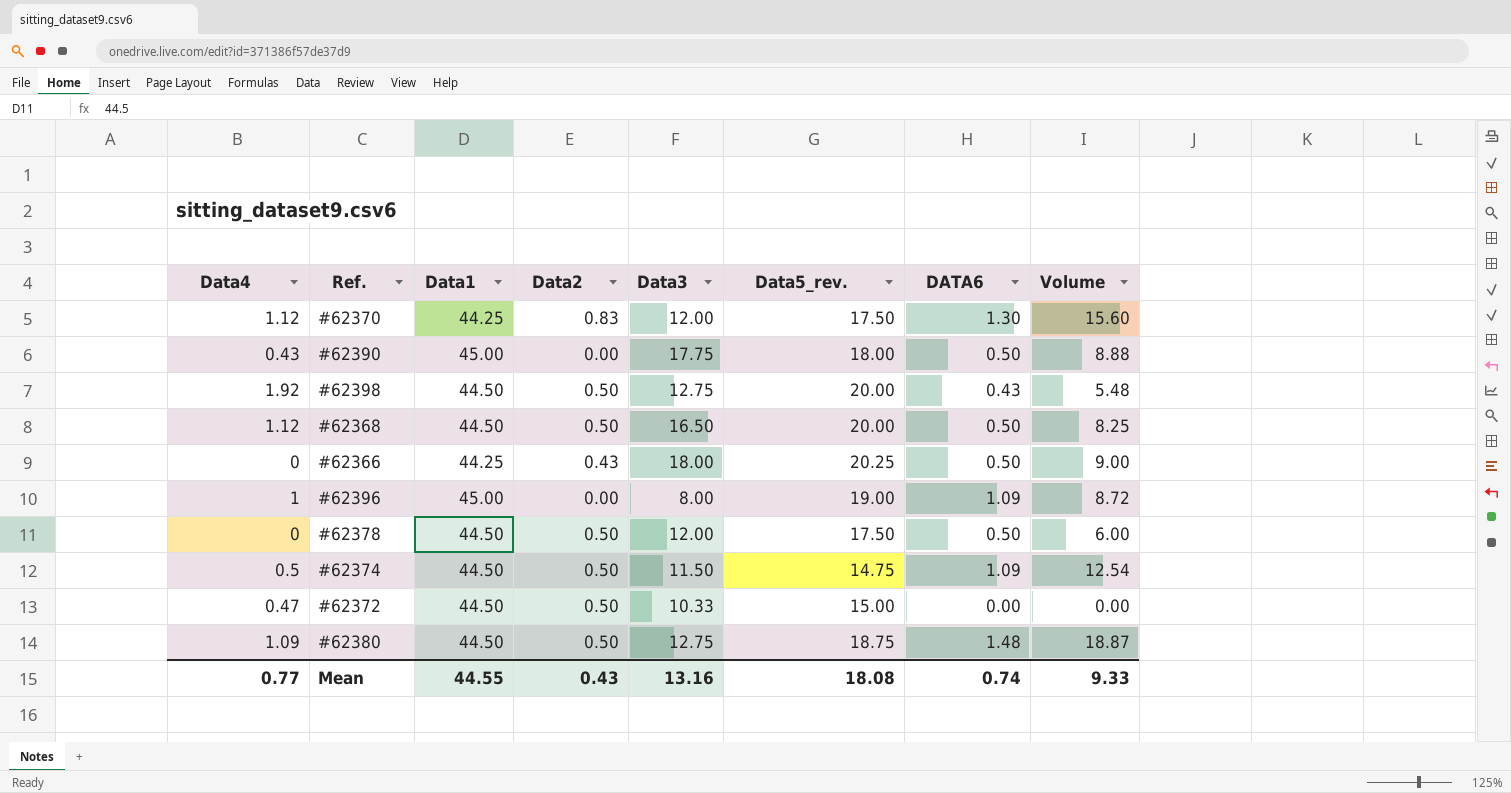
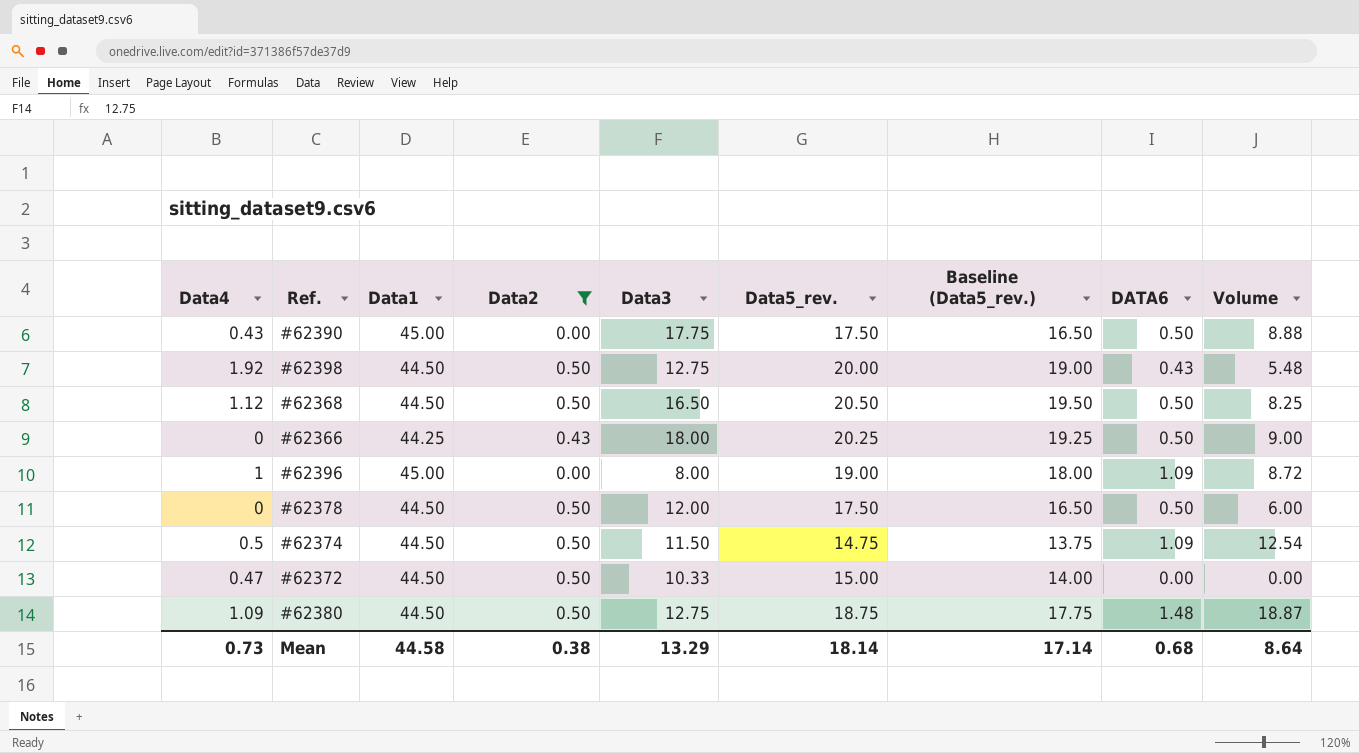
filter: none -> Data2 != 0.83
column Baseline (Data5_rev.) | formula: none -> [Data5_rev.] - 1
#62390 | Data5_rev.: 18.00 -> 17.50
#62368 | Data5_rev.: 20.00 -> 20.50
Mean | Data4: 0.77 -> 0.73
Mean | Data1: 44.55 -> 44.58
Mean | Data2: 0.43 -> 0.38
Mean | Data3: 13.16 -> 13.29
Mean | Data5_rev.: 18.08 -> 18.14
Mean | DATA6: 0.74 -> 0.68
Mean | Volume: 9.33 -> 8.64

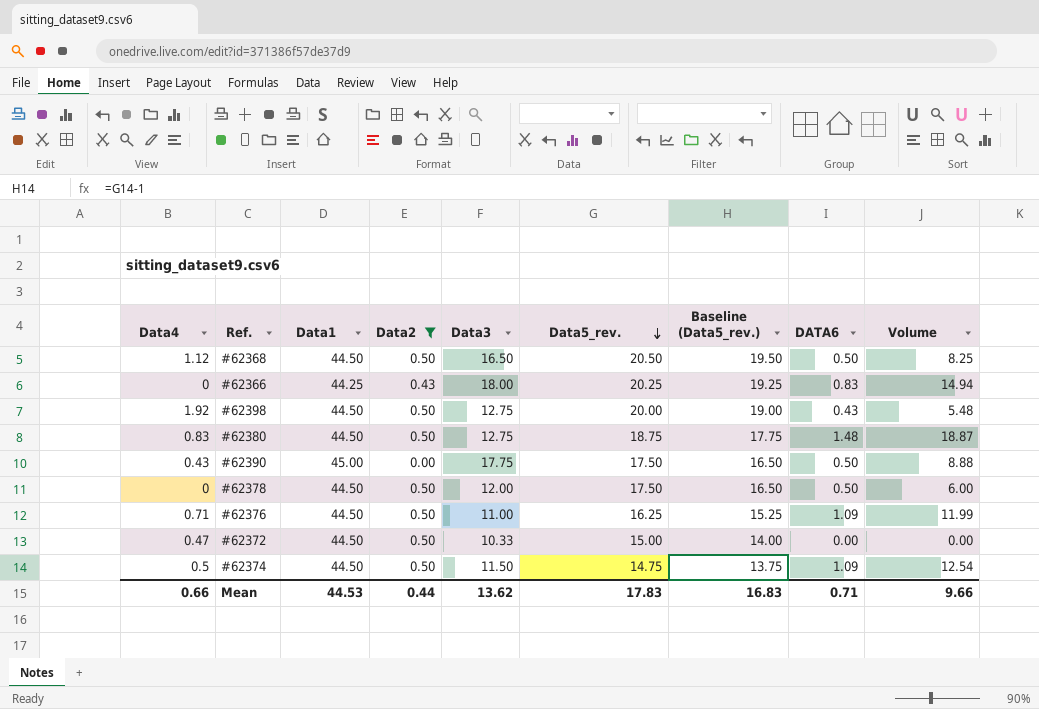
row order: none -> Data5_rev. descending
row #62396: 1 | 45.00 | 0.00 | 8.00 | 19.00 | 18.00 | 1.09 | 8.72 -> none
#62366 | DATA6: 0.50 -> 0.83
#62366 | Volume: 9.00 -> 14.94
#62380 | Data4: 1.09 -> 0.83
row #62376: none -> 0.71 | 44.50 | 0.50 | 11.00 | 16.25 | 15.25 | 1.09 | 11.99
Mean | Data4: 0.73 -> 0.66
Mean | Data1: 44.58 -> 44.53
Mean | Data2: 0.38 -> 0.44
Mean | Data3: 13.29 -> 13.62
Mean | Data5_rev.: 18.14 -> 17.83
Mean | Baseline (Data5_rev.): 17.14 -> 16.83
Mean | DATA6: 0.68 -> 0.71
Mean | Volume: 8.64 -> 9.66

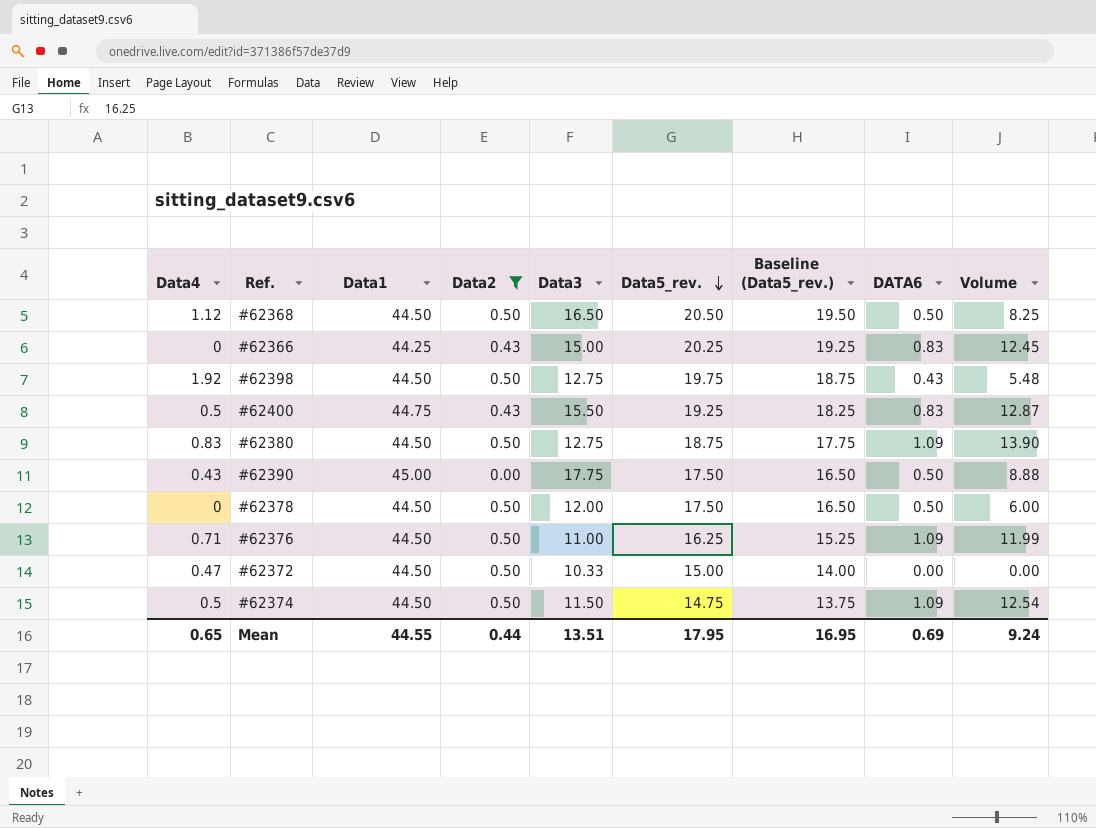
#62366 | Data3: 18.00 -> 15.00
#62366 | Volume: 14.94 -> 12.45
#62398 | Data5_rev.: 20.00 -> 19.75
#62398 | Baseline (Data5_rev.): 19.00 -> 18.75
row #62400: none -> 0.5 | 44.75 | 0.43 | 15.50 | 19.25 | 18.25 | 0.83 | 12.87
#62380 | DATA6: 1.48 -> 1.09
#62380 | Volume: 18.87 -> 13.90
Mean | Data4: 0.66 -> 0.65
Mean | Data1: 44.53 -> 44.55
Mean | Data3: 13.62 -> 13.51
Mean | Data5_rev.: 17.83 -> 17.95
Mean | Baseline (Data5_rev.): 16.83 -> 16.95
Mean | DATA6: 0.71 -> 0.69
Mean | Volume: 9.66 -> 9.24

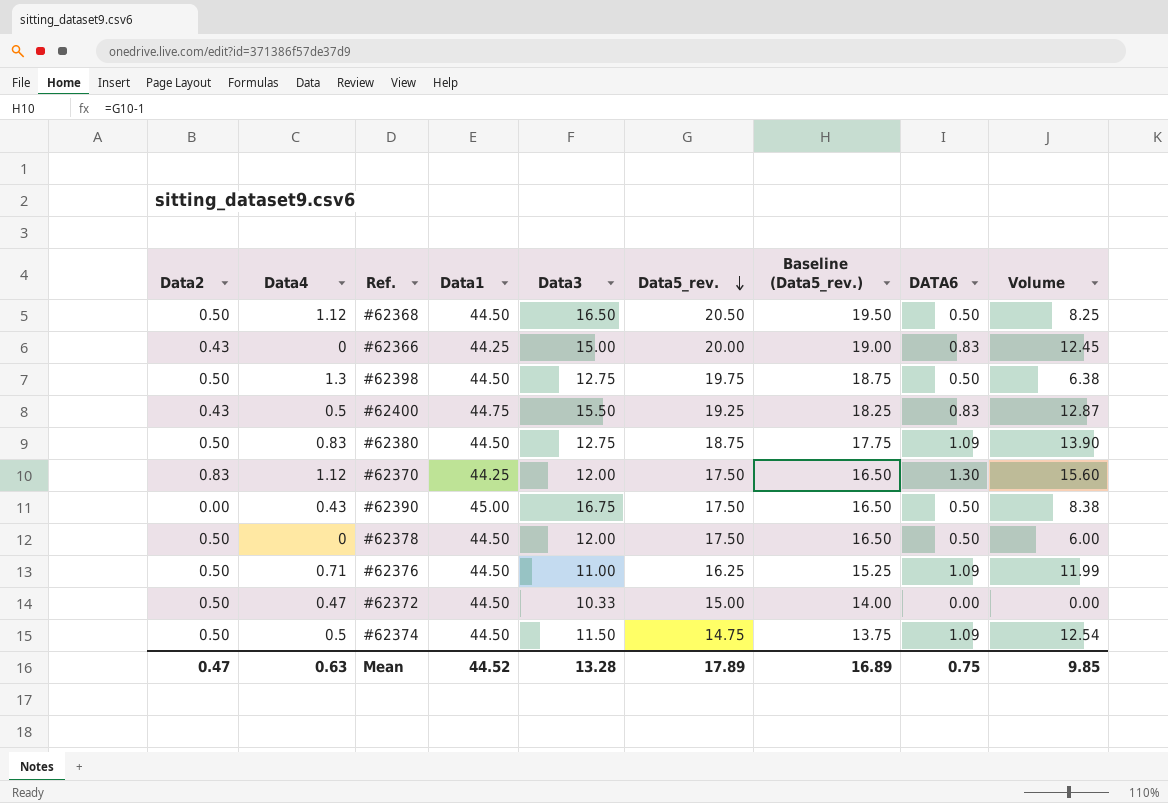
filter: Data2 != 0.83 -> none
column Data2 | position: 4 -> 1
#62366 | Data5_rev.: 20.25 -> 20.00
#62366 | Baseline (Data5_rev.): 19.25 -> 19.00
#62398 | Data4: 1.92 -> 1.3
#62398 | DATA6: 0.43 -> 0.50
#62398 | Volume: 5.48 -> 6.38
#62390 | Data3: 17.75 -> 16.75
#62390 | Volume: 8.88 -> 8.38
Mean | Data2: 0.44 -> 0.47
Mean | Data4: 0.65 -> 0.63
Mean | Data1: 44.55 -> 44.52
Mean | Data3: 13.51 -> 13.28
Mean | Data5_rev.: 17.95 -> 17.89
Mean | Baseline (Data5_rev.): 16.95 -> 16.89
Mean | DATA6: 0.69 -> 0.75
Mean | Volume: 9.24 -> 9.85

